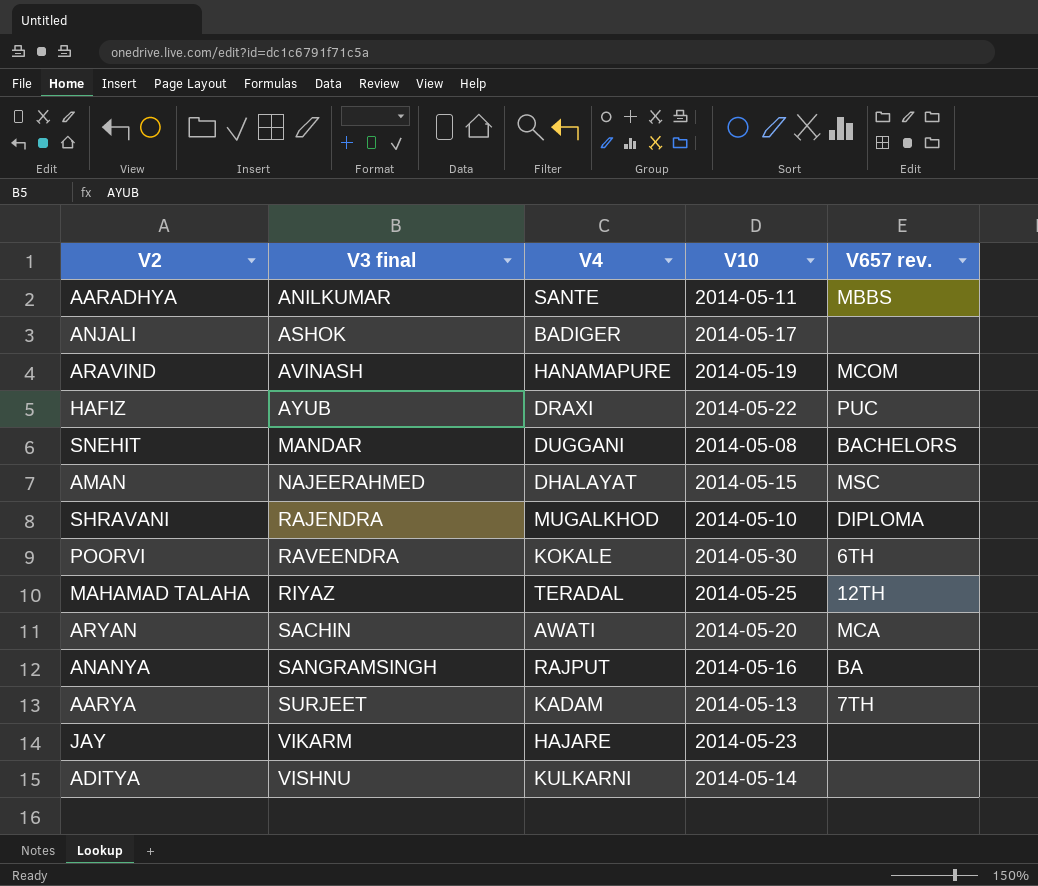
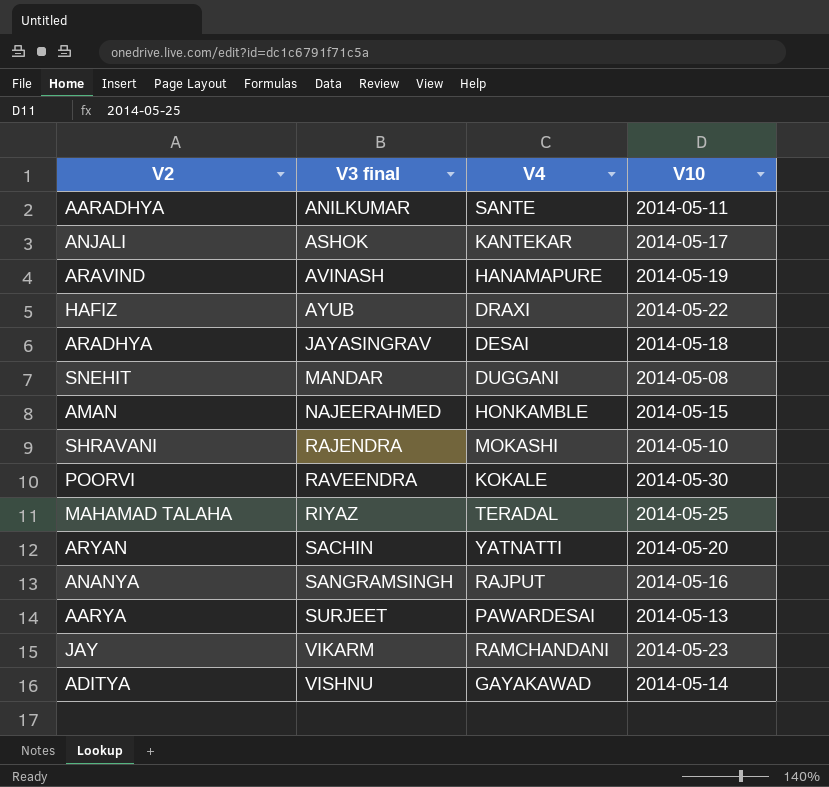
column V657 rev. | position: 5 -> none
ANJALI | V4: BADIGER -> KANTEKAR
row ARADHYA: none -> JAYASINGRAV | DESAI | 2014-05-18
AMAN | V4: DHALAYAT -> HONKAMBLE
SHRAVANI | V4: MUGALKHOD -> MOKASHI
ARYAN | V4: AWATI -> YATNATTI
AARYA | V4: KADAM -> PAWARDESAI
JAY | V4: HAJARE -> RAMCHANDANI
ADITYA | V4: KULKARNI -> GAYAKAWAD

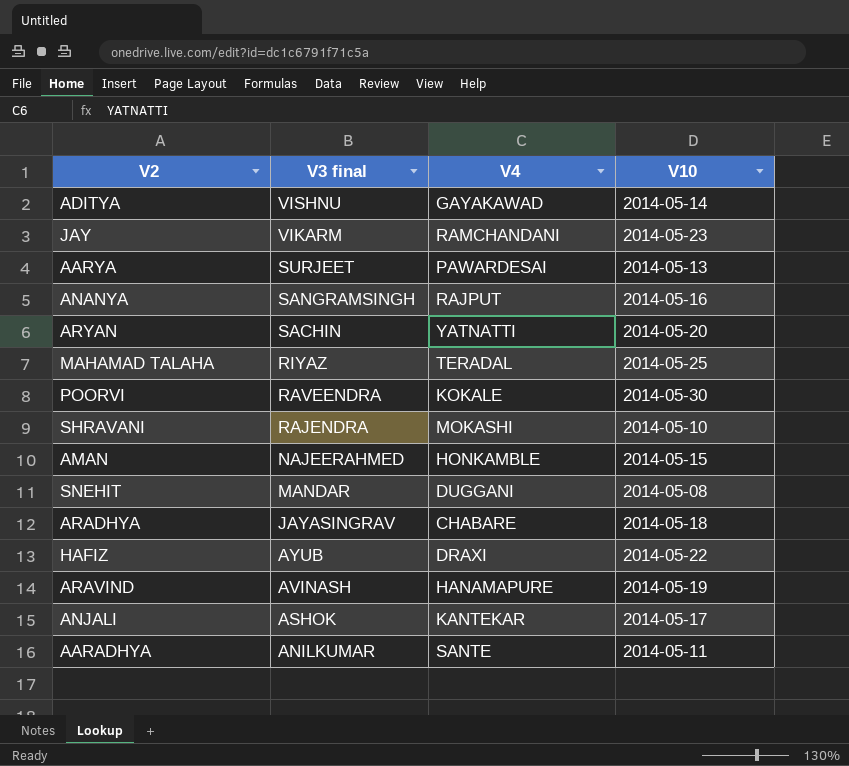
row order: V3 final ascending -> V3 final descending
ARADHYA | V4: DESAI -> CHABARE

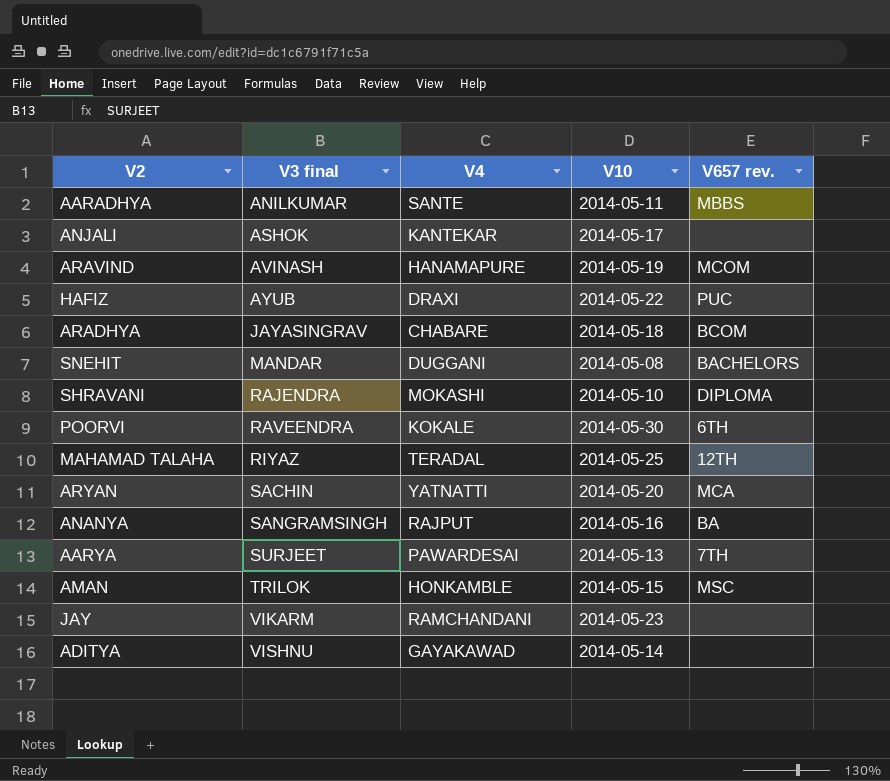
row order: V3 final descending -> V3 final ascending
column V657 rev. | position: none -> 5
AMAN | V3 final: NAJEERAHMED -> TRILOK

